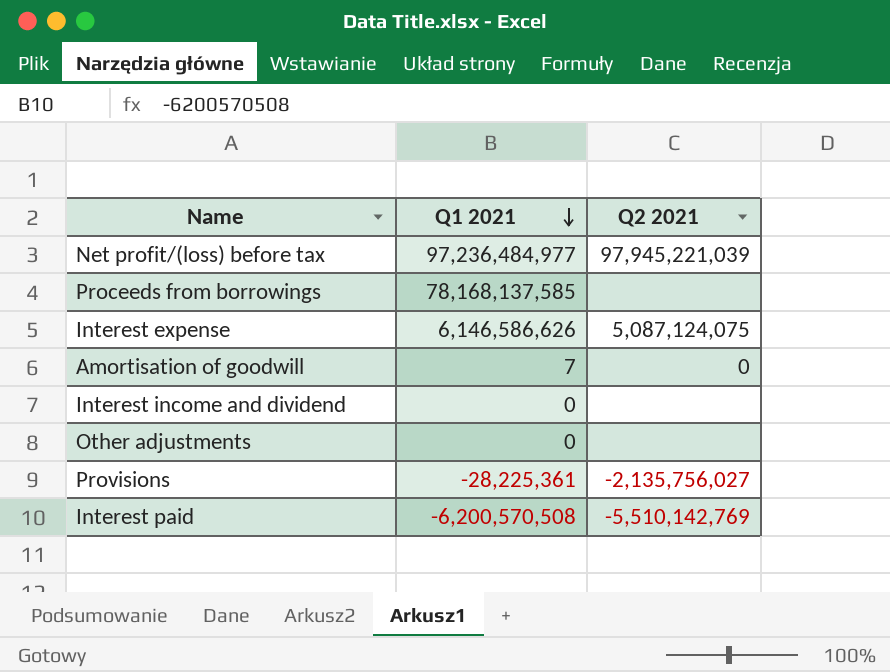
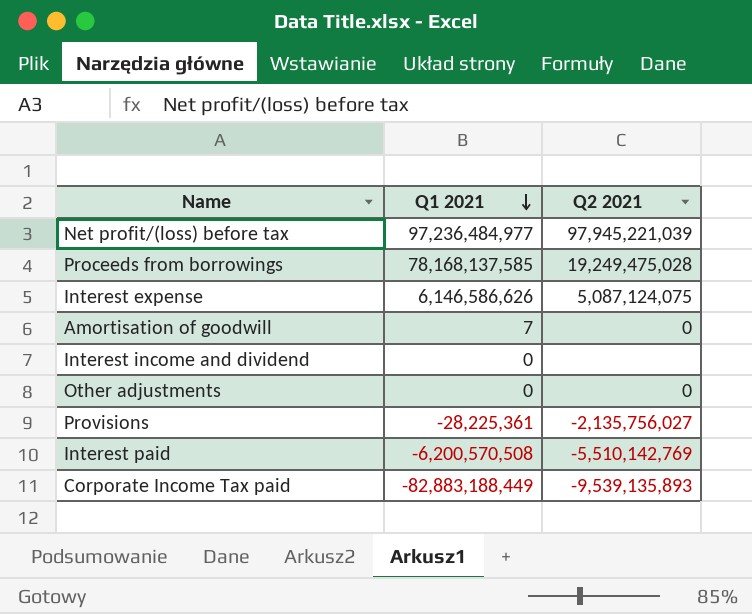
Proceeds from borrowings | Q2 2021: none -> 19,249,475,028
Other adjustments | Q2 2021: none -> 0
row Corporate Income Tax paid: none -> -82,883,188,449 | -9,539,135,893

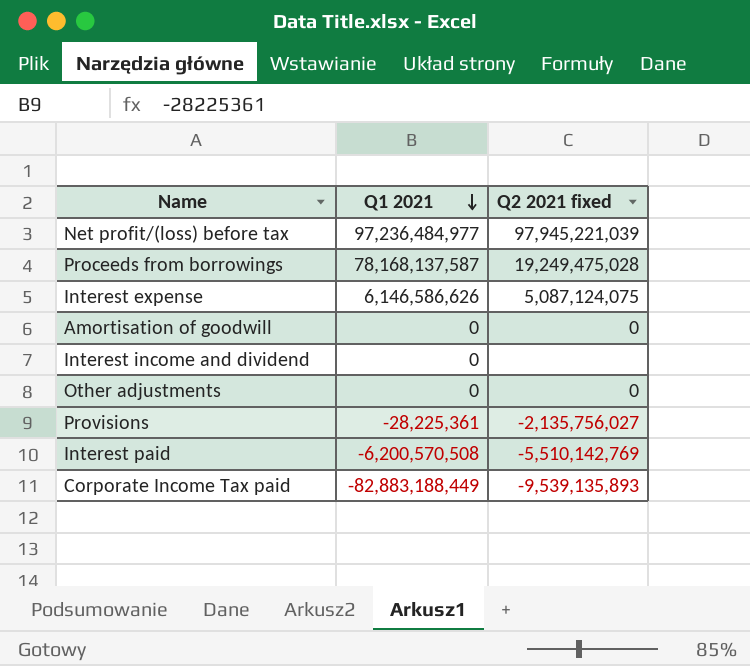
column name: Q2 2021 -> Q2 2021 fixed
Proceeds from borrowings | Q1 2021: 78,168,137,585 -> 78,168,137,587
Amortisation of goodwill | Q1 2021: 7 -> 0

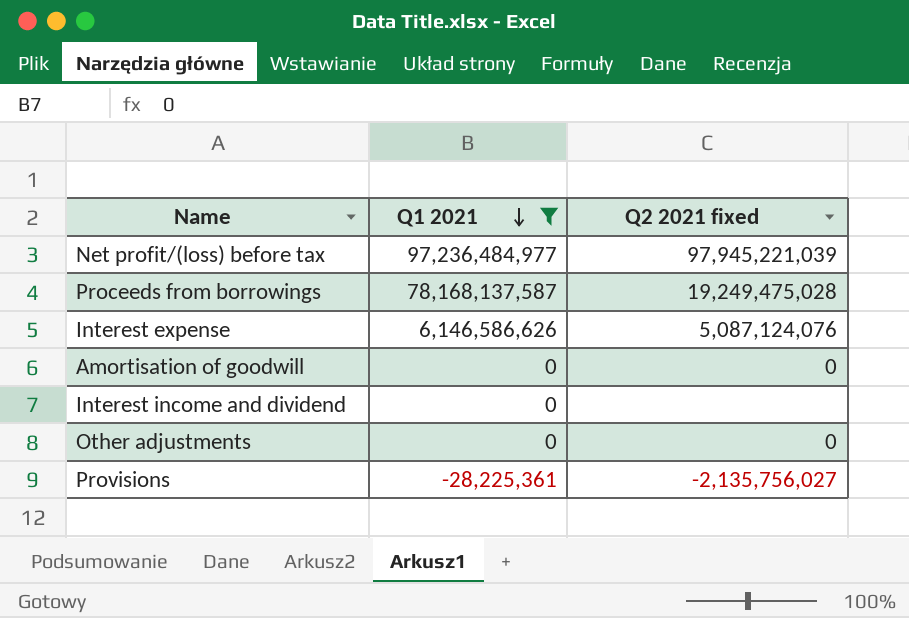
filter: none -> Q1 2021 >= -28,225,361
Interest expense | Q2 2021 fixed: 5,087,124,075 -> 5,087,124,076

